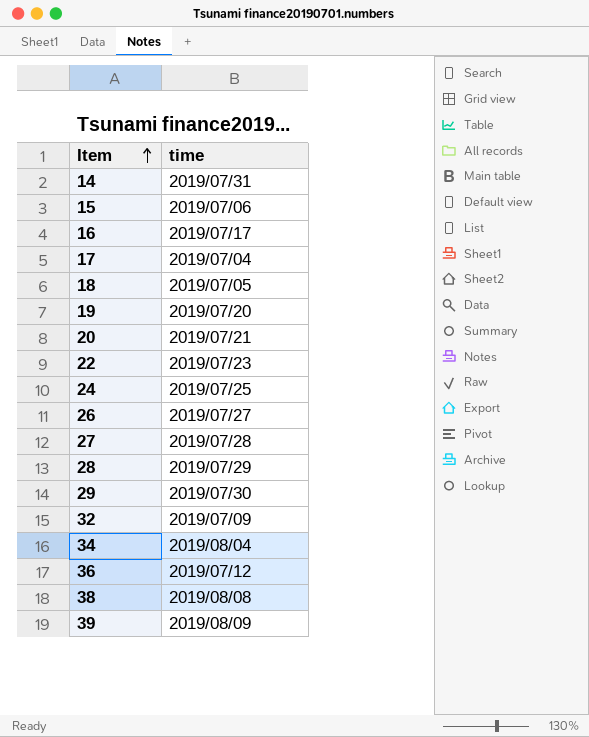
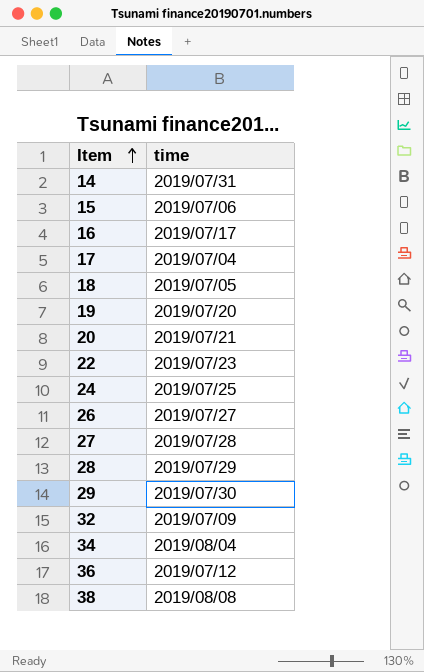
row 39: 2019/08/09 -> none

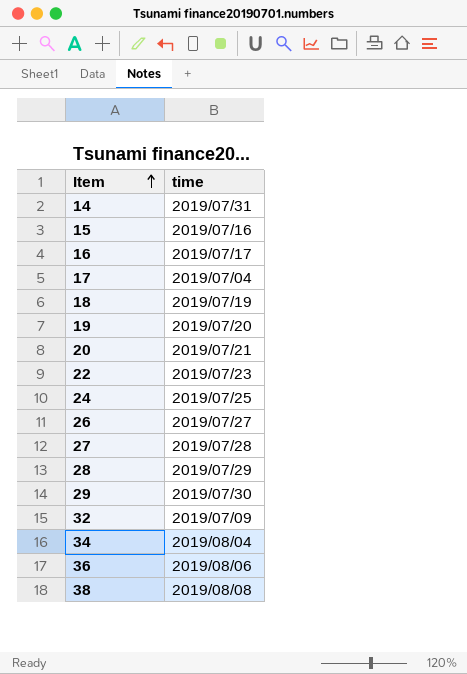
15 | time: 2019/07/06 -> 2019/07/16
18 | time: 2019/07/05 -> 2019/07/19
36 | time: 2019/07/12 -> 2019/08/06

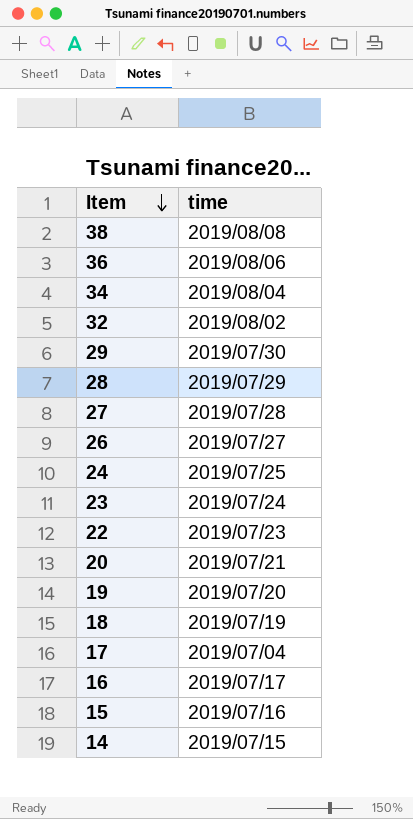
row order: Item ascending -> Item descending
32 | time: 2019/07/09 -> 2019/08/02
row 23: none -> 2019/07/24
14 | time: 2019/07/31 -> 2019/07/15

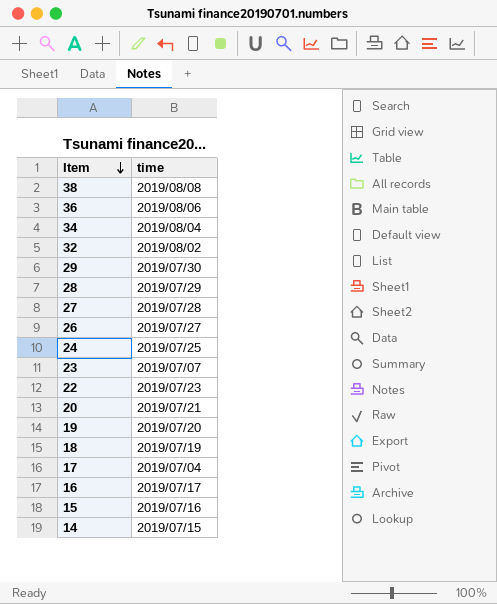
23 | time: 2019/07/24 -> 2019/07/07

